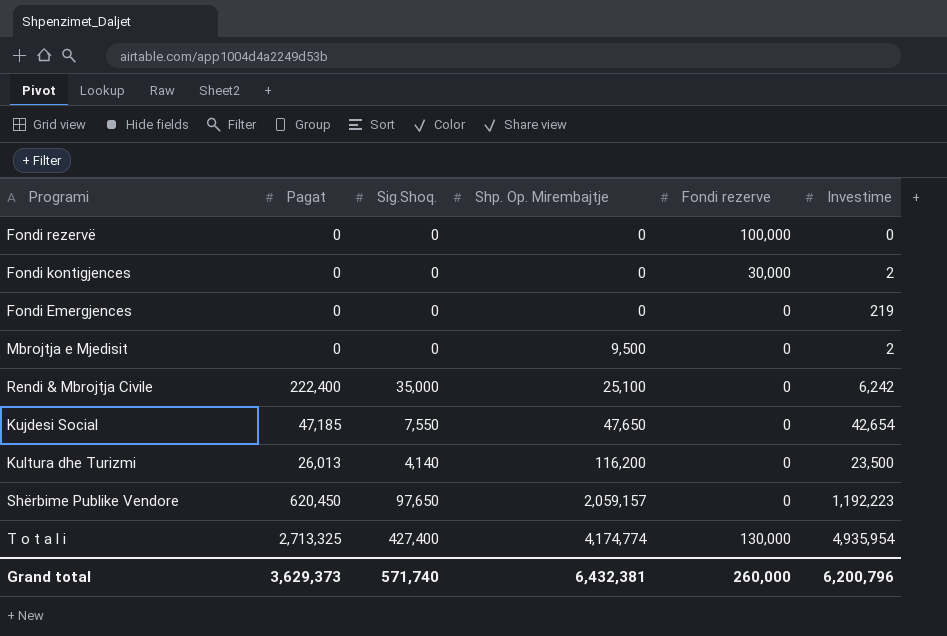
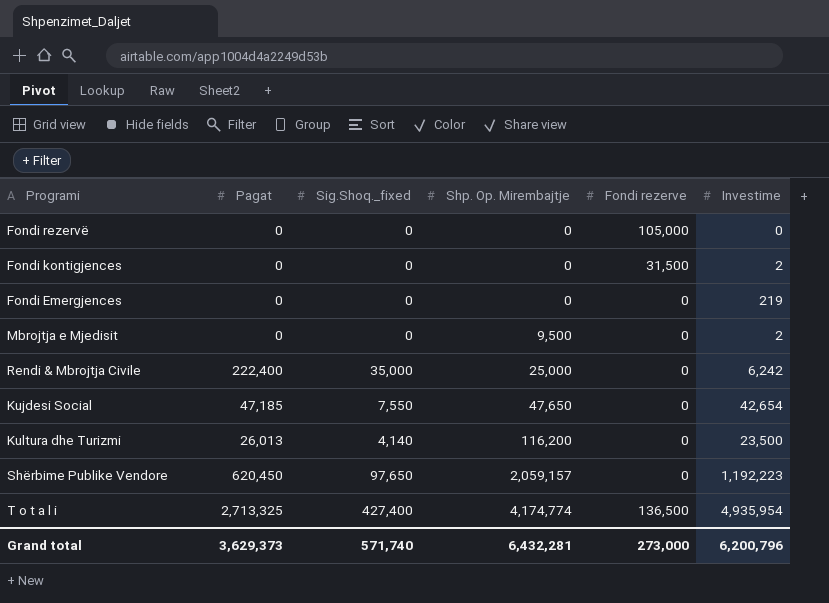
column name: Sig.Shoq. -> Sig.Shoq._fixed
Fondi rezervë | Fondi rezerve: 100,000 -> 105,000
Fondi kontigjences | Fondi rezerve: 30,000 -> 31,500
Rendi & Mbrojtja Civile | Shp. Op. Mirembajtje: 25,100 -> 25,000
T o t a l i | Fondi rezerve: 130,000 -> 136,500
Grand total | Shp. Op. Mirembajtje: 6,432,381 -> 6,432,281
Grand total | Fondi rezerve: 260,000 -> 273,000

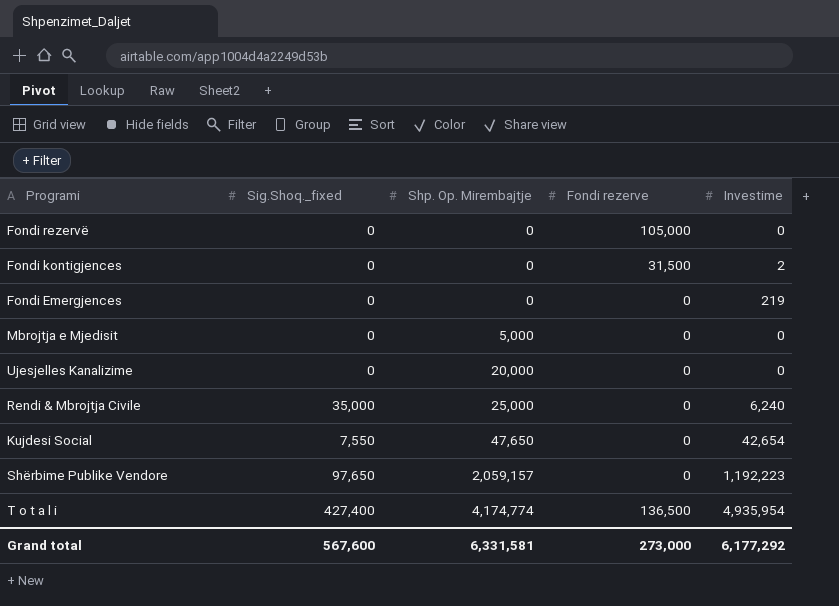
column Pagat | position: 2 -> none
row Kultura dhe Turizmi: 26,013 | 4,140 | 116,200 | 0 | 23,500 -> none
Mbrojtja e Mjedisit | Shp. Op. Mirembajtje: 9,500 -> 5,000
Mbrojtja e Mjedisit | Investime: 2 -> 0
row Ujesjelles Kanalizime: none -> 0 | 20,000 | 0 | 0
Rendi & Mbrojtja Civile | Investime: 6,242 -> 6,240
Grand total | Sig.Shoq._fixed: 571,740 -> 567,600
Grand total | Shp. Op. Mirembajtje: 6,432,281 -> 6,331,581
Grand total | Investime: 6,200,796 -> 6,177,292

